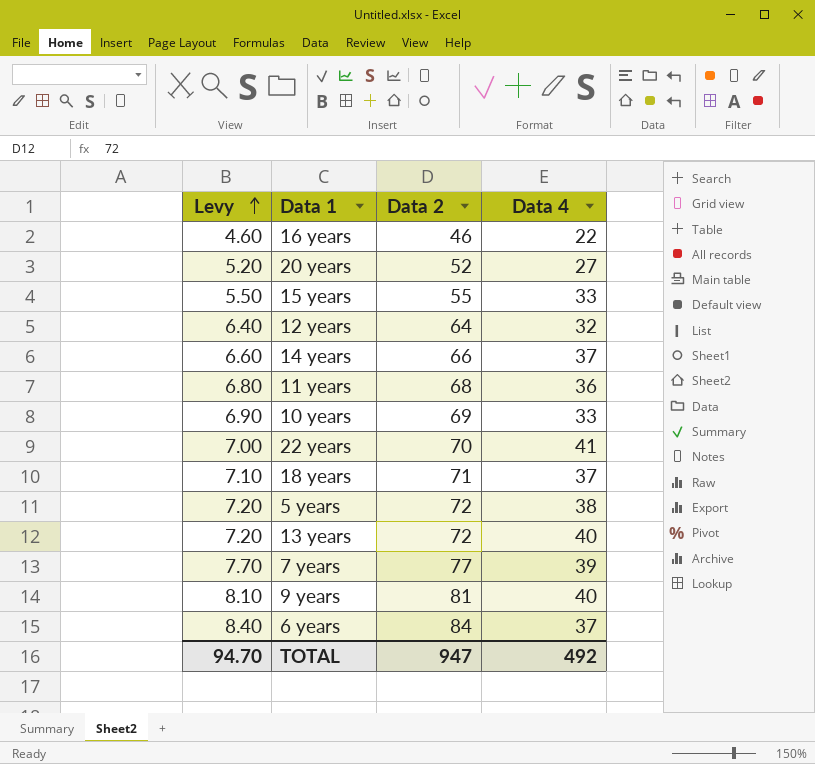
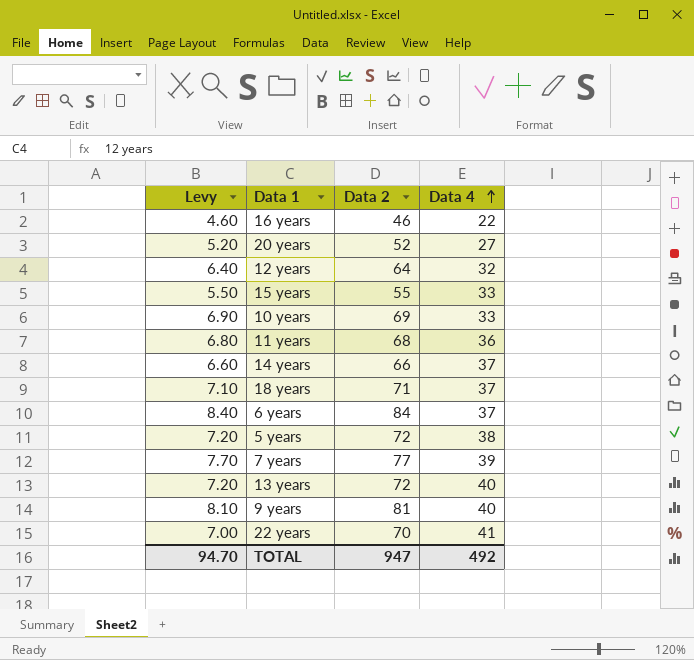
row order: Levy ascending -> Data 4 ascending

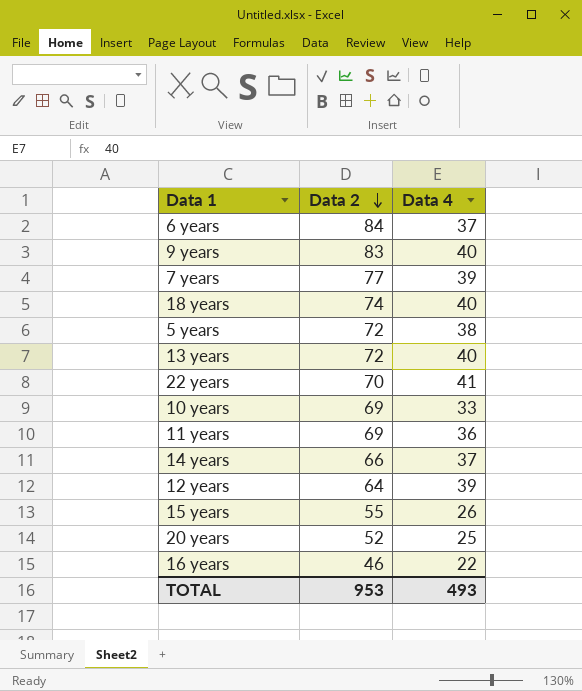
row order: Data 4 ascending -> Data 2 descending
column Levy | formula: [Data 2] * 0.1 -> none
9 years | Data 2: 81 -> 83
18 years | Data 2: 71 -> 74
18 years | Data 4: 37 -> 40
11 years | Data 2: 68 -> 69
12 years | Data 4: 32 -> 39
15 years | Data 4: 33 -> 26
20 years | Data 4: 27 -> 25
TOTAL | Data 2: 947 -> 953
TOTAL | Data 4: 492 -> 493

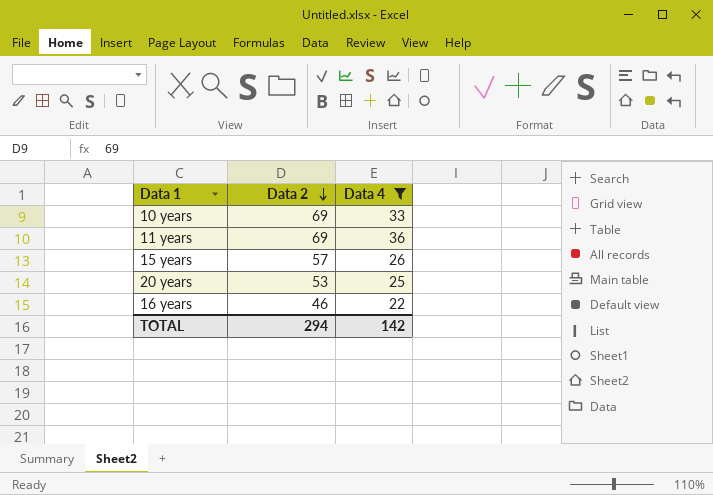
filter: none -> Data 4 <= 36
15 years | Data 2: 55 -> 57
20 years | Data 2: 52 -> 53
TOTAL | Data 2: 953 -> 294
TOTAL | Data 4: 493 -> 142

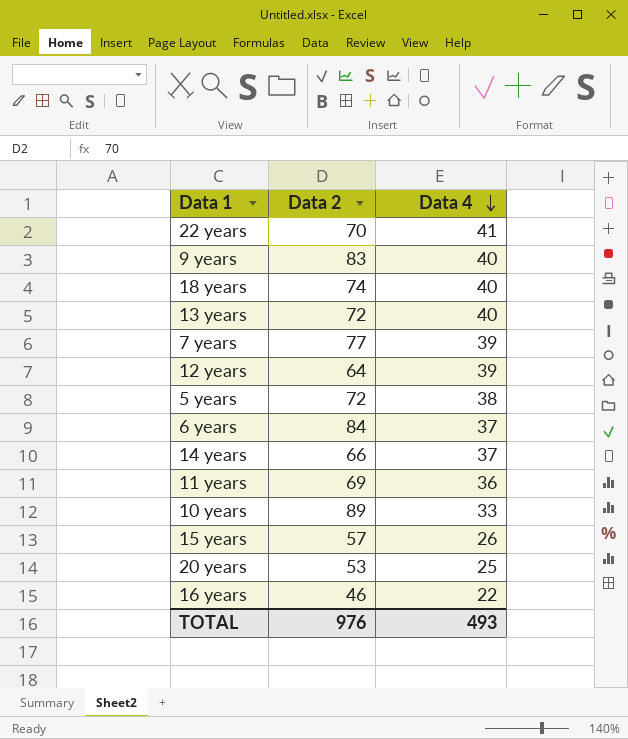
filter: Data 4 <= 36 -> none
row order: Data 2 descending -> Data 4 descending
10 years | Data 2: 69 -> 89
TOTAL | Data 2: 294 -> 976
TOTAL | Data 4: 142 -> 493

